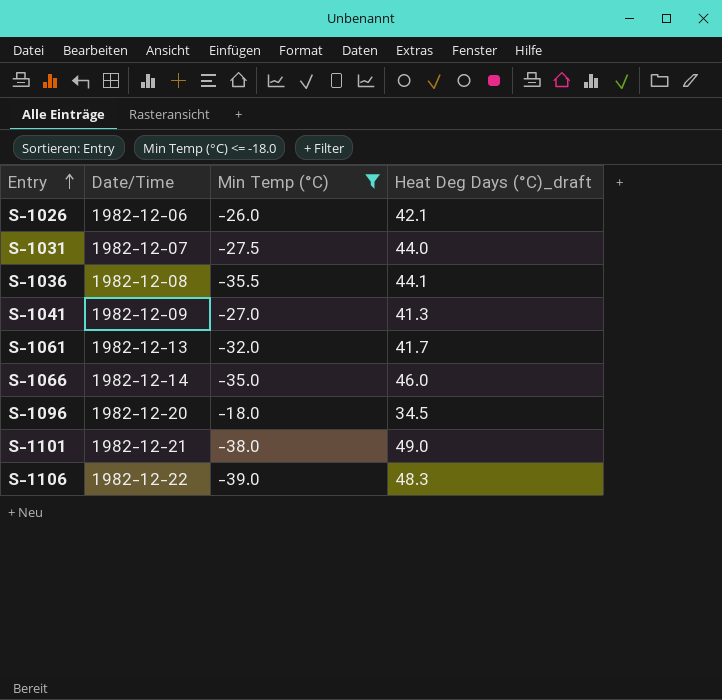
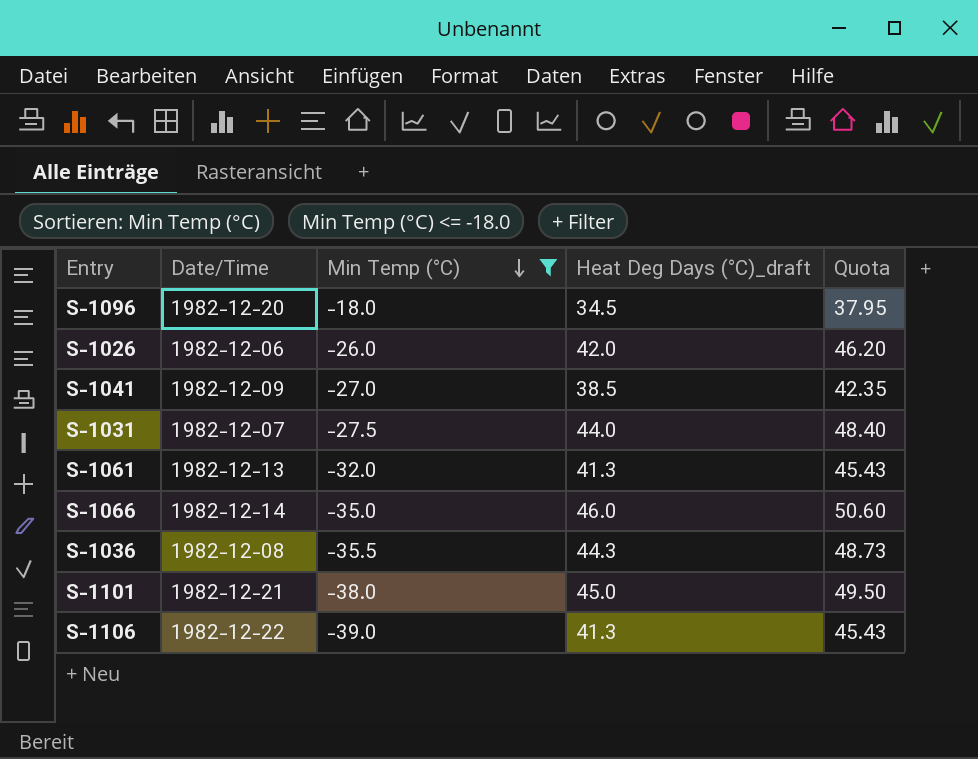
row order: Entry ascending -> Min Temp (°C) descending
column Quota | formula: none -> [Heat Deg Days (°C)_draft] * 1.1
S-1026 | Heat Deg Days (°C)_draft: 42.1 -> 42.0
S-1041 | Heat Deg Days (°C)_draft: 41.3 -> 38.5
S-1061 | Heat Deg Days (°C)_draft: 41.7 -> 41.3
S-1036 | Heat Deg Days (°C)_draft: 44.1 -> 44.3
S-1101 | Heat Deg Days (°C)_draft: 49.0 -> 45.0
S-1106 | Heat Deg Days (°C)_draft: 48.3 -> 41.3

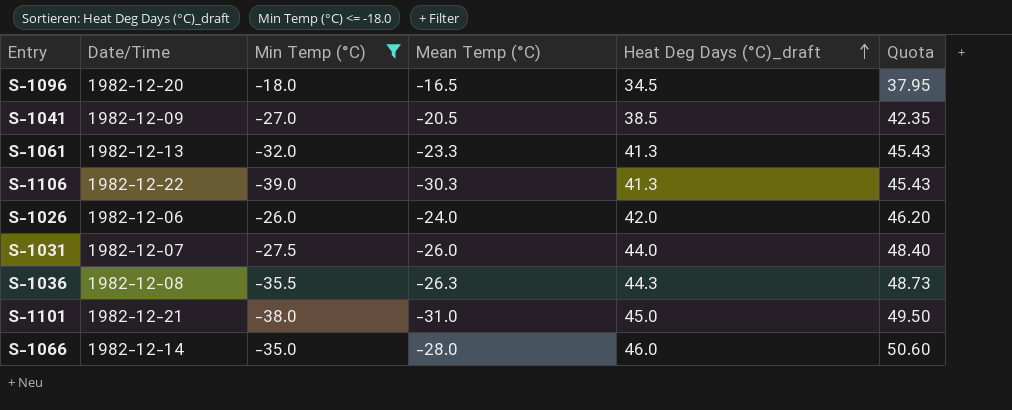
row order: Min Temp (°C) descending -> Heat Deg Days (°C)_draft ascending
column Mean Temp (°C) | position: none -> 4

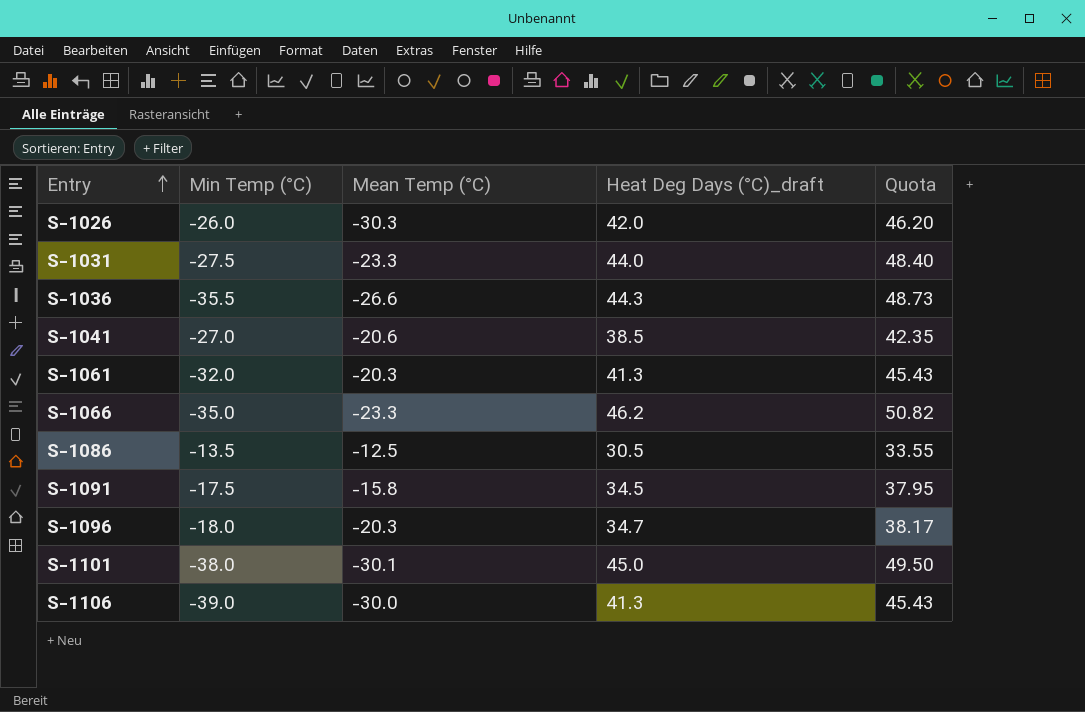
filter: Min Temp (°C) <= -18.0 -> none
row order: Heat Deg Days (°C)_draft ascending -> Entry ascending
column Date/Time | position: 2 -> none
S-1026 | Mean Temp (°C): -24.0 -> -30.3
S-1031 | Mean Temp (°C): -26.0 -> -23.3
S-1036 | Mean Temp (°C): -26.3 -> -26.6
S-1041 | Mean Temp (°C): -20.5 -> -20.6
S-1061 | Mean Temp (°C): -23.3 -> -20.3
S-1066 | Mean Temp (°C): -28.0 -> -23.3
S-1066 | Heat Deg Days (°C)_draft: 46.0 -> 46.2
S-1066 | Quota: 50.60 -> 50.82
S-1096 | Mean Temp (°C): -16.5 -> -20.3
S-1096 | Heat Deg Days (°C)_draft: 34.5 -> 34.7
S-1096 | Quota: 37.95 -> 38.17
S-1101 | Mean Temp (°C): -31.0 -> -30.1
S-1106 | Mean Temp (°C): -30.3 -> -30.0

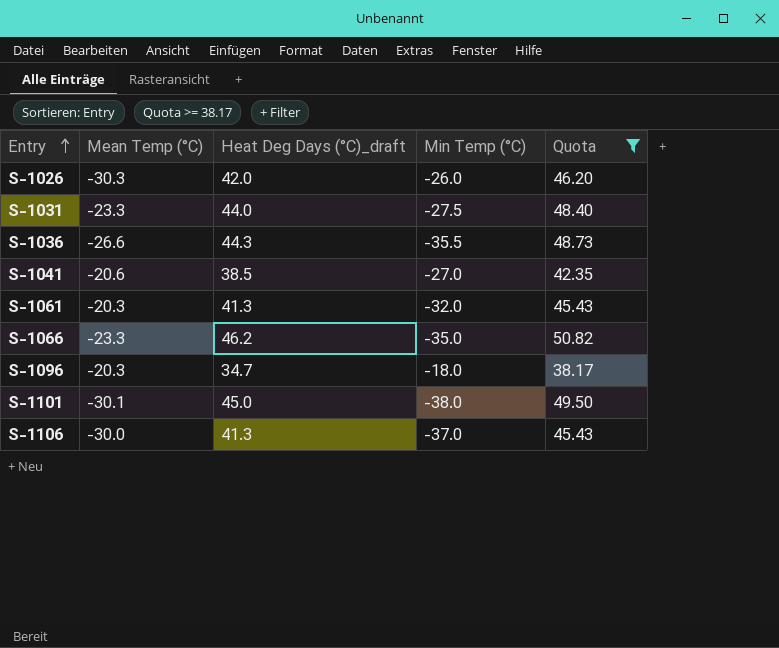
filter: none -> Quota >= 38.17
column Min Temp (°C) | position: 2 -> 4
S-1106 | Min Temp (°C): -39.0 -> -37.0

